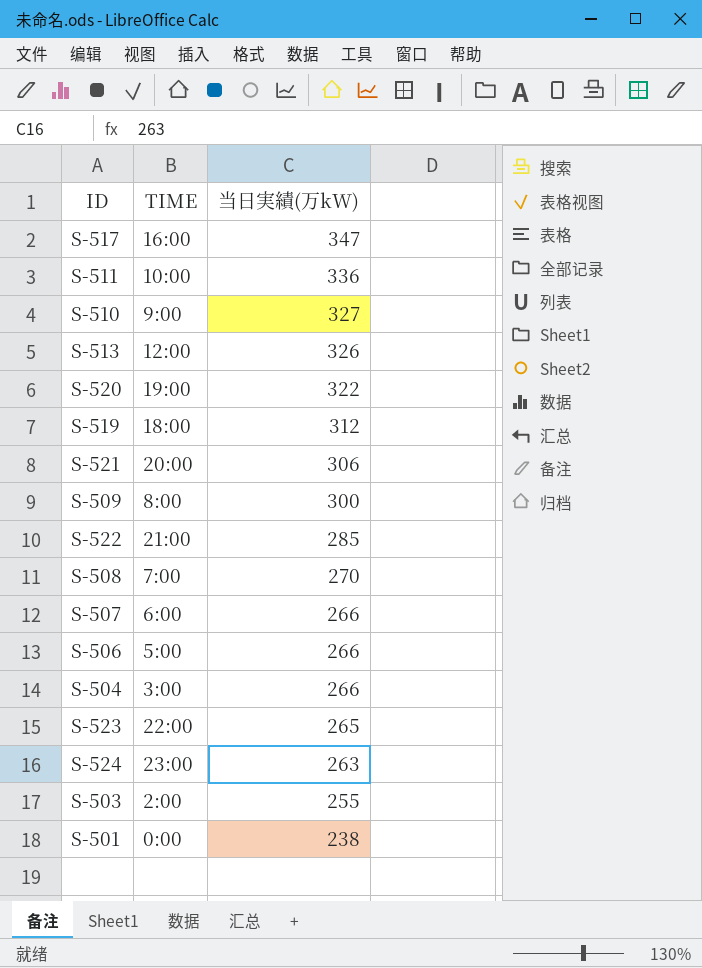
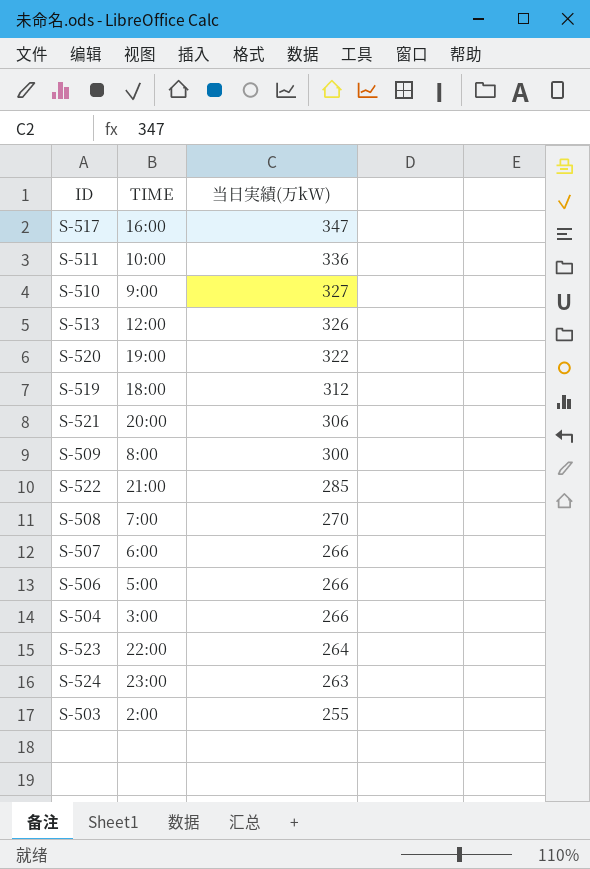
row S-501: 0:00 | 238 -> none
S-523 | 当日実績(万kW): 265 -> 264

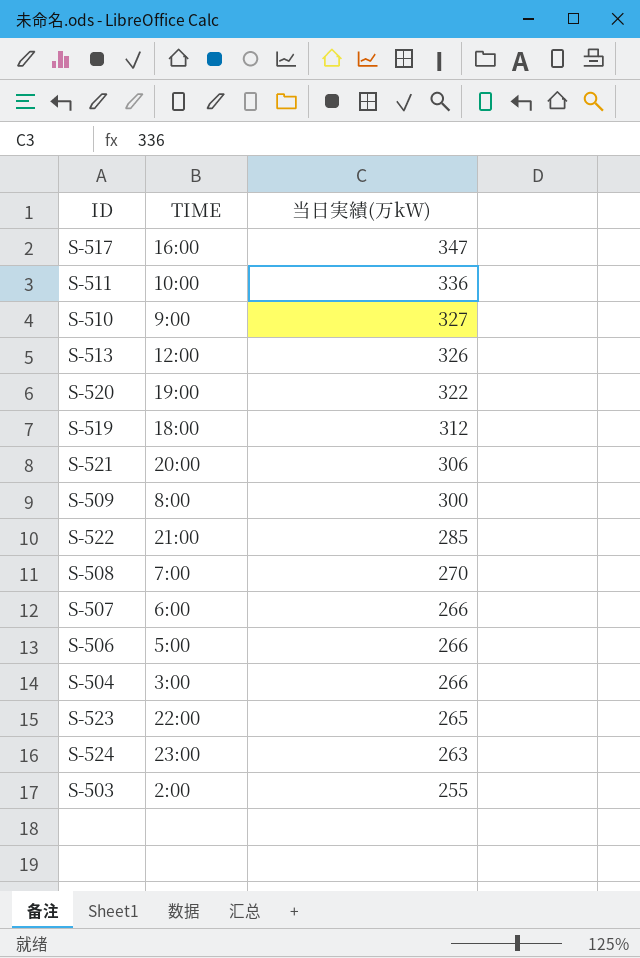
S-523 | 当日実績(万kW): 264 -> 265

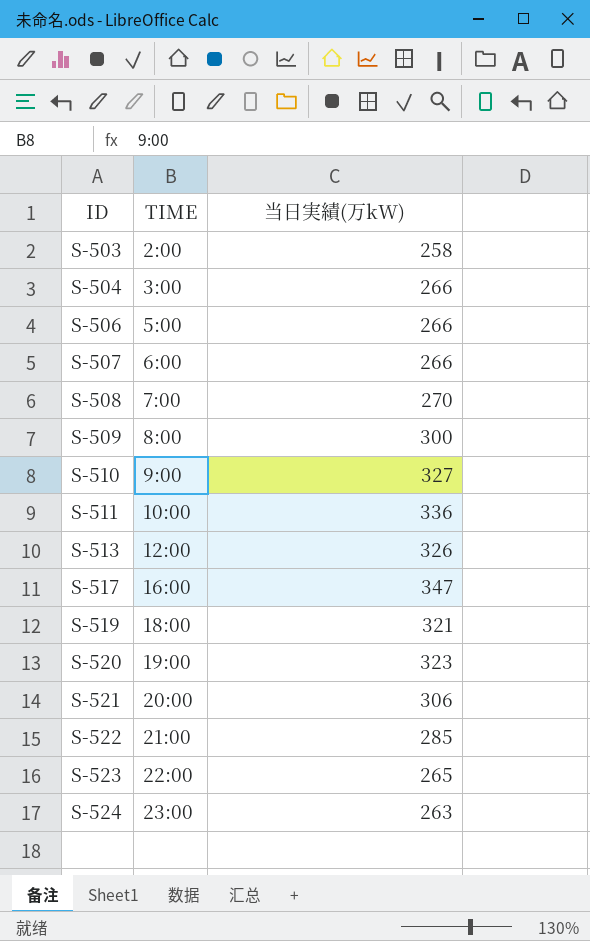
row order: 当日実績(万kW) descending -> ID ascending
S-503 | 当日実績(万kW): 255 -> 258
S-519 | 当日実績(万kW): 312 -> 321
S-520 | 当日実績(万kW): 322 -> 323

